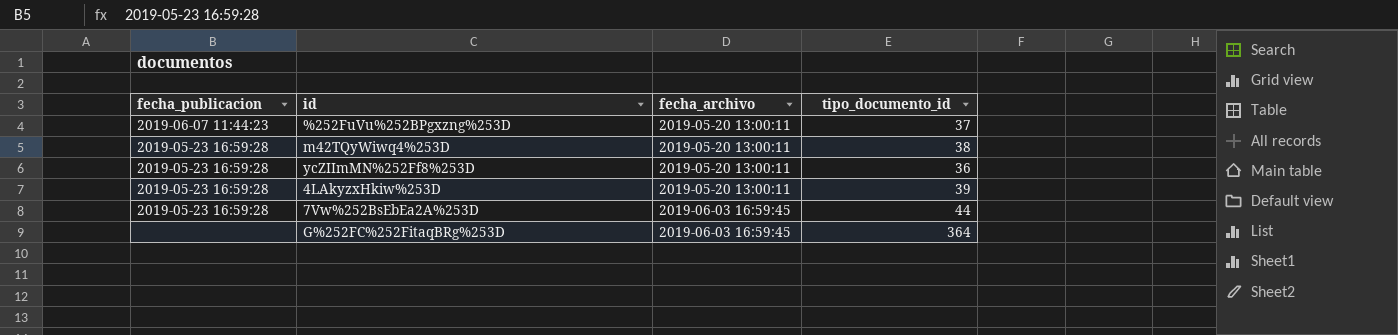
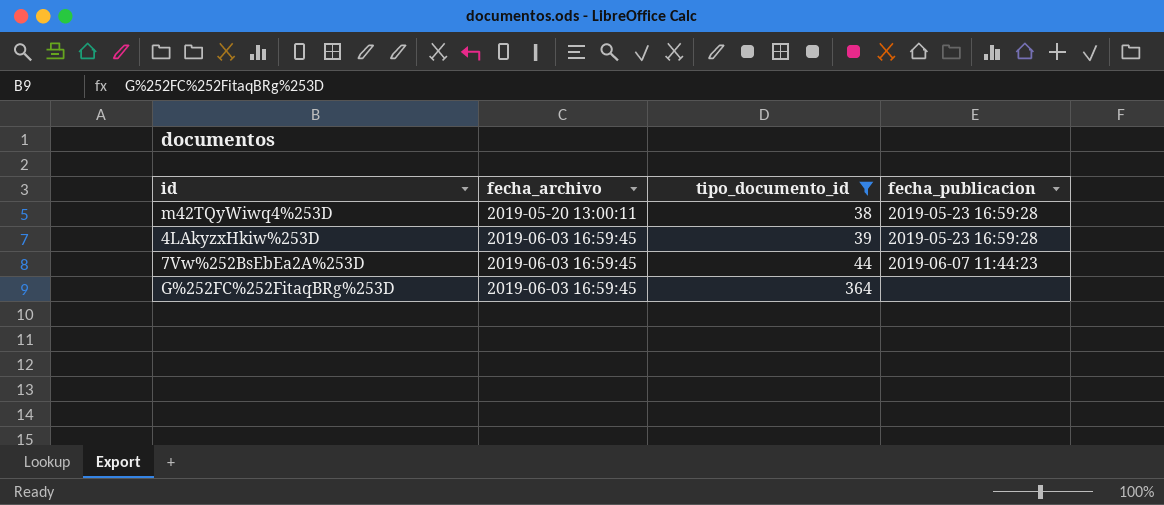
filter: none -> tipo_documento_id >= 38
column fecha_publicacion | position: 1 -> 4
4LAkyzxHkiw%253D | fecha_archivo: 2019-05-20 13:00:11 -> 2019-06-03 16:59:45
7Vw%252BsEbEa2A%253D | fecha_publicacion: 2019-05-23 16:59:28 -> 2019-06-07 11:44:23

